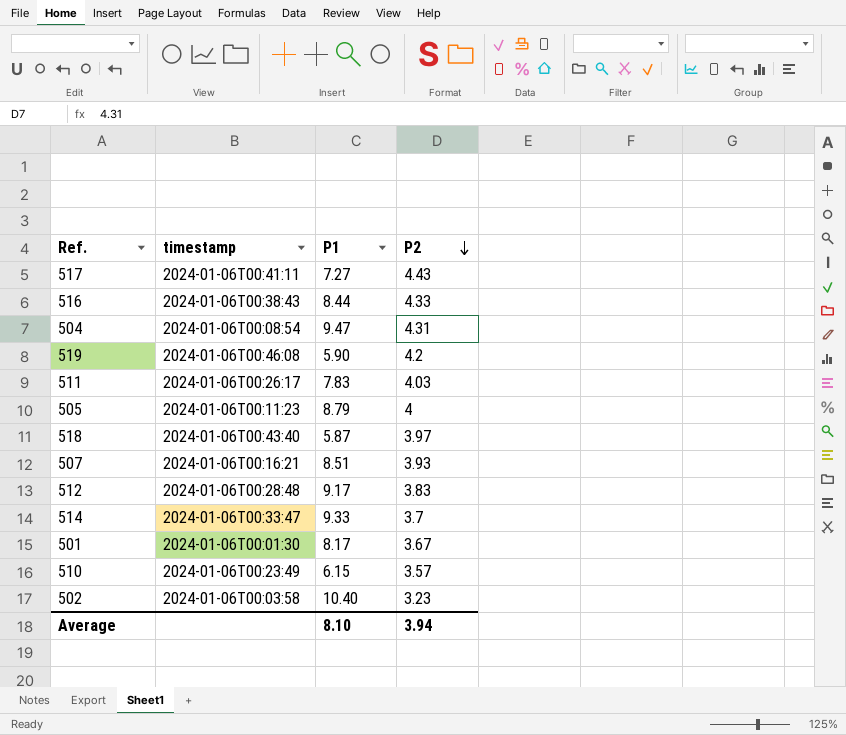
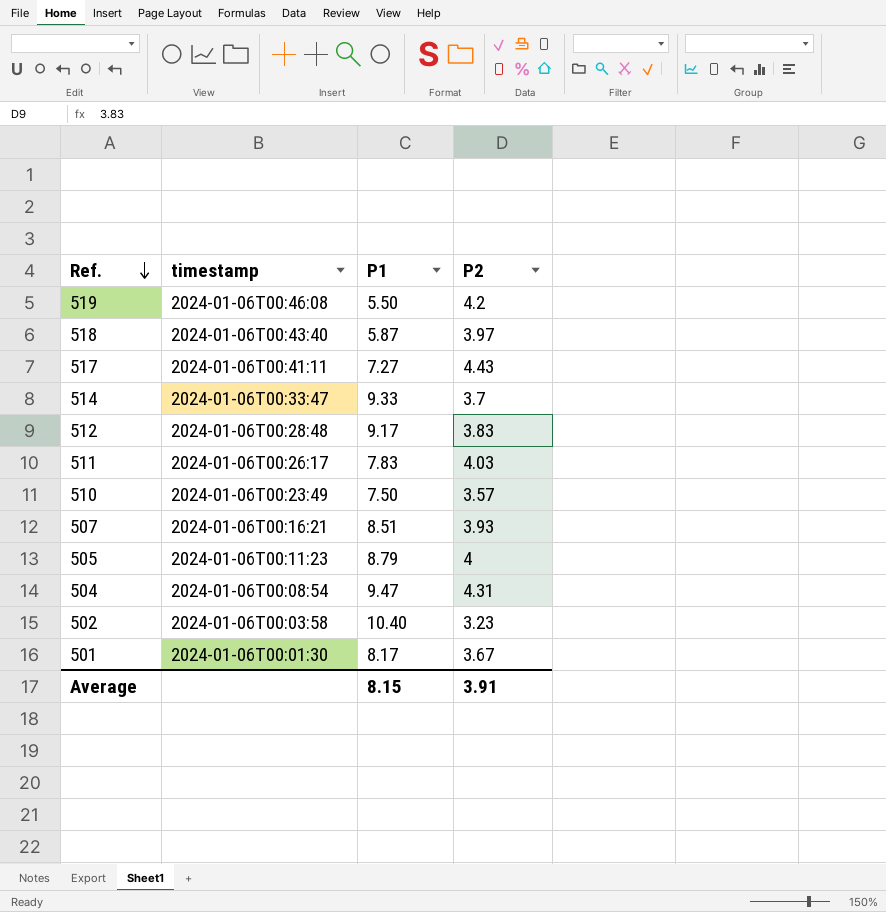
row order: P2 descending -> Ref. descending
row 516: 2024-01-06T00:38:43 | 8.44 | 4.33 -> none
519 | P1: 5.90 -> 5.50
510 | P1: 6.15 -> 7.50
Average | P1: 8.10 -> 8.15
Average | P2: 3.94 -> 3.91

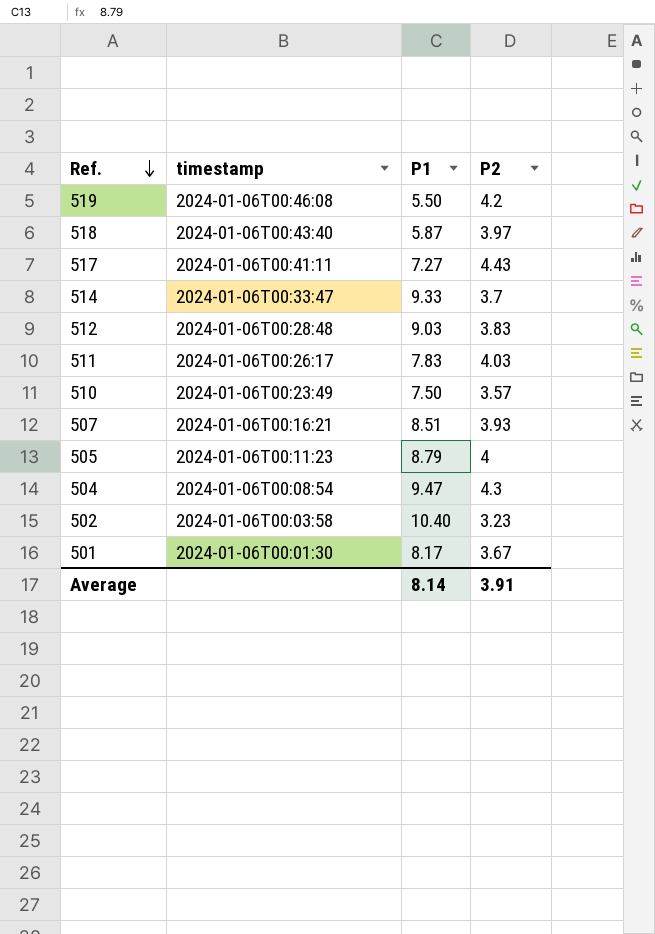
512 | P1: 9.17 -> 9.03
504 | P2: 4.31 -> 4.3
Average | P1: 8.15 -> 8.14

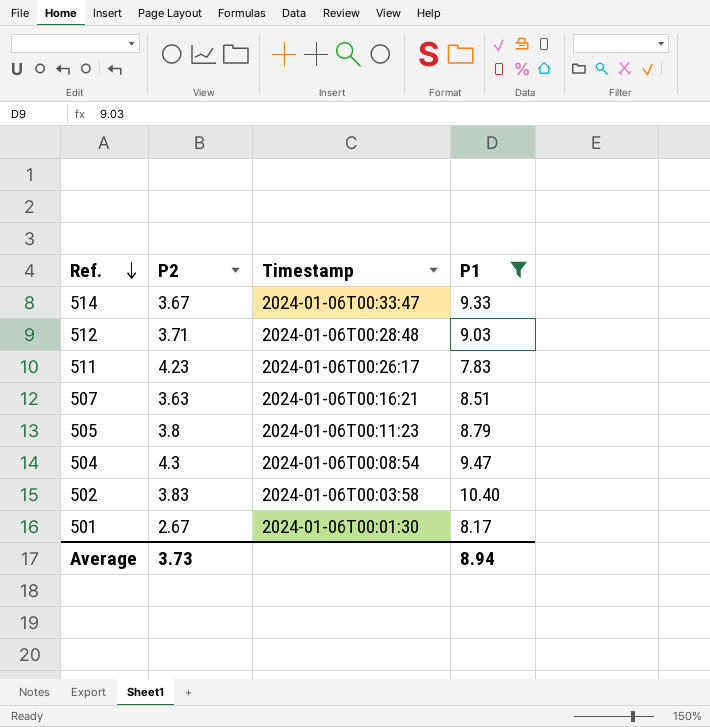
filter: none -> P1 >= 7.83
column P2 | position: 4 -> 2
column name: timestamp -> Timestamp
514 | P2: 3.7 -> 3.67
512 | P2: 3.83 -> 3.71
511 | P2: 4.03 -> 4.23
507 | P2: 3.93 -> 3.63
505 | P2: 4 -> 3.8
502 | P2: 3.23 -> 3.83
501 | P2: 3.67 -> 2.67
Average | P2: 3.91 -> 3.73
Average | P1: 8.14 -> 8.94

